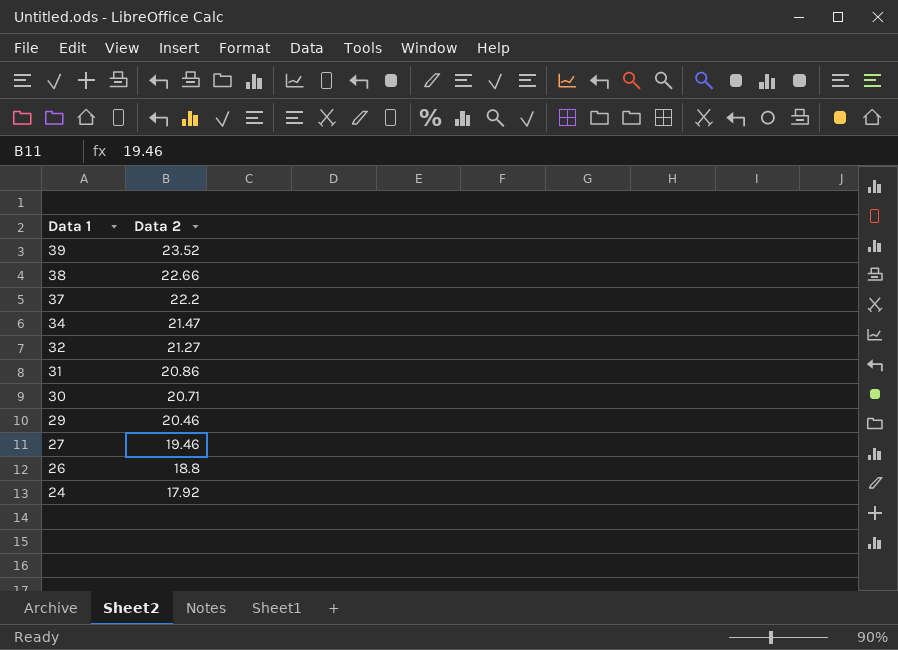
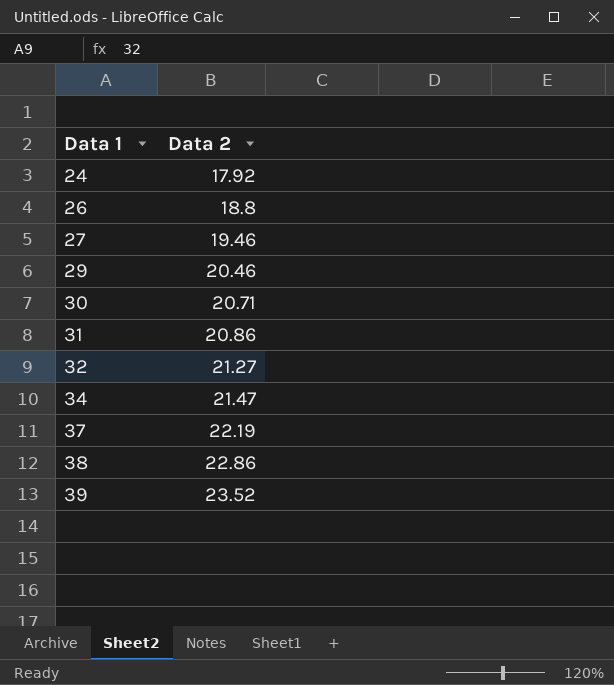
row order: Data 1 descending -> Data 1 ascending
37 | Data 2: 22.2 -> 22.19
38 | Data 2: 22.66 -> 22.86

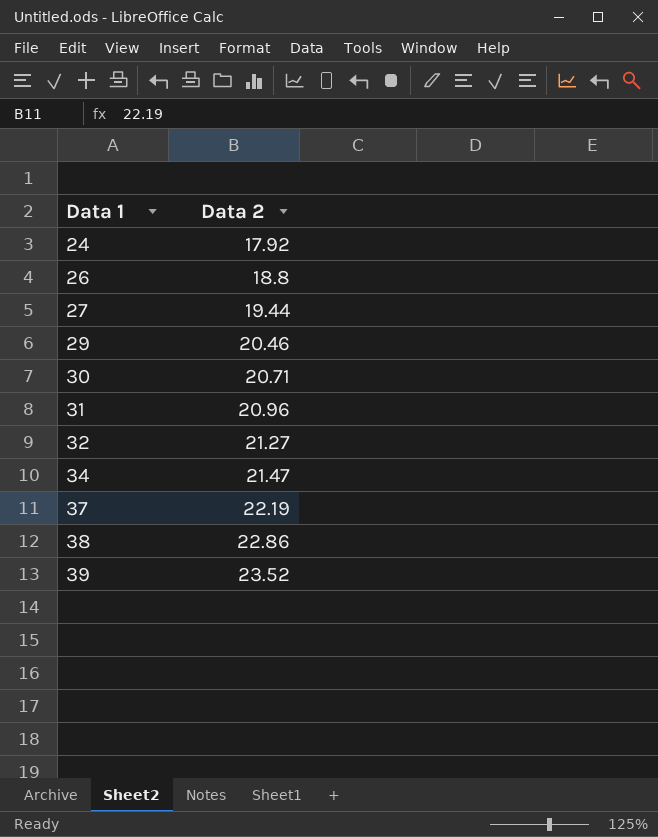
27 | Data 2: 19.46 -> 19.44
31 | Data 2: 20.86 -> 20.96

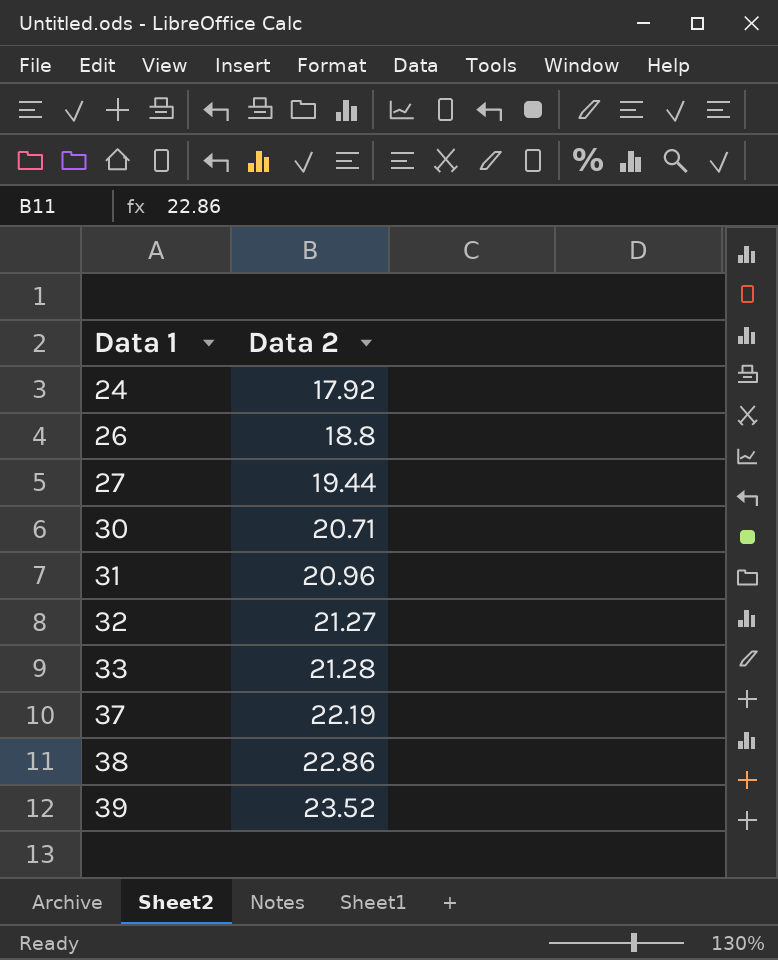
row 29: 20.46 -> none
row 34: 21.47 -> none
row 33: none -> 21.28

